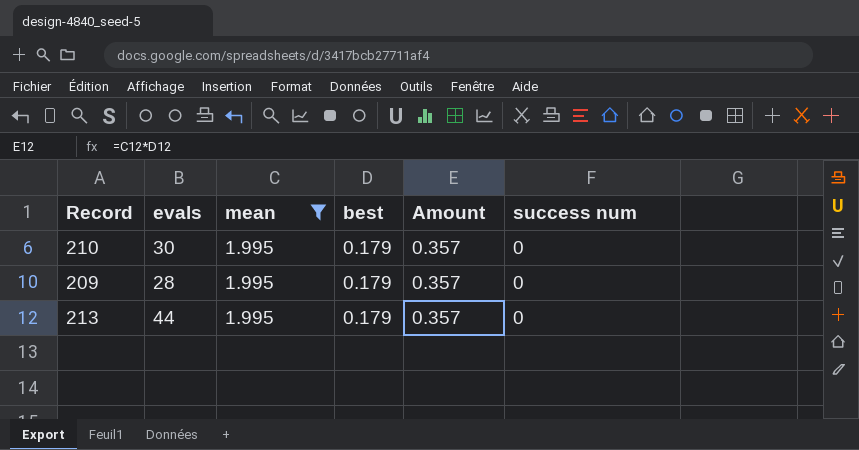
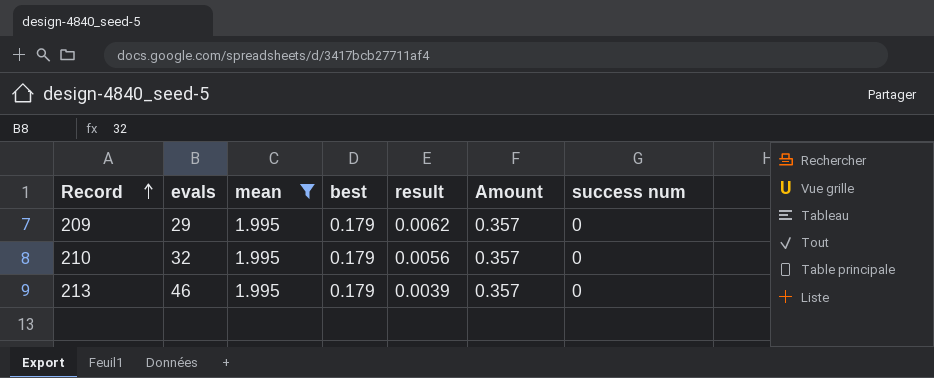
row order: none -> Record ascending
column result | formula: none -> [best] / [evals]
209 | evals: 28 -> 29
210 | evals: 30 -> 32
213 | evals: 44 -> 46

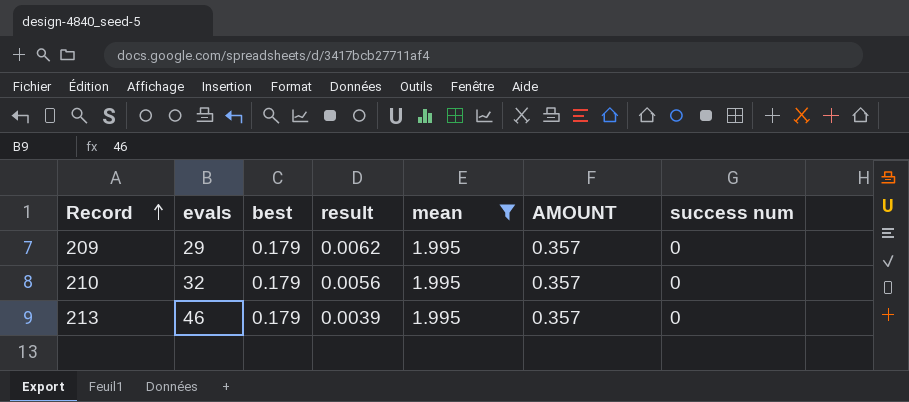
column mean | position: 3 -> 5
column name: Amount -> AMOUNT

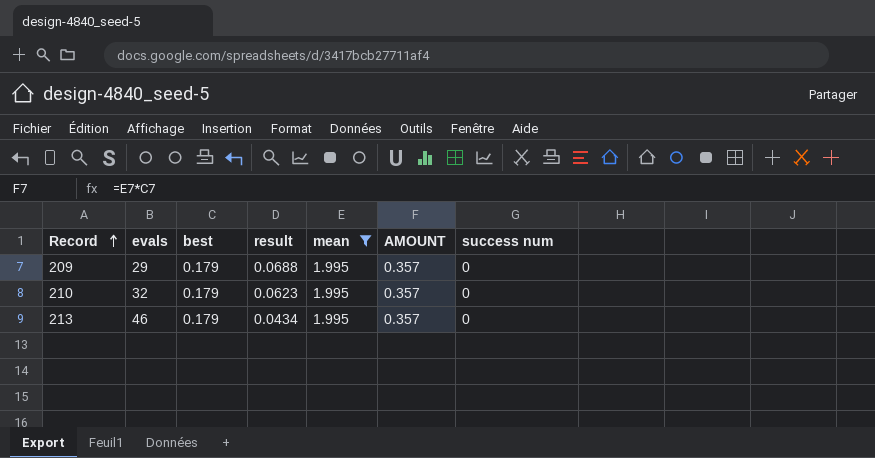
column result | formula: [best] / [evals] -> [mean] / [evals]

